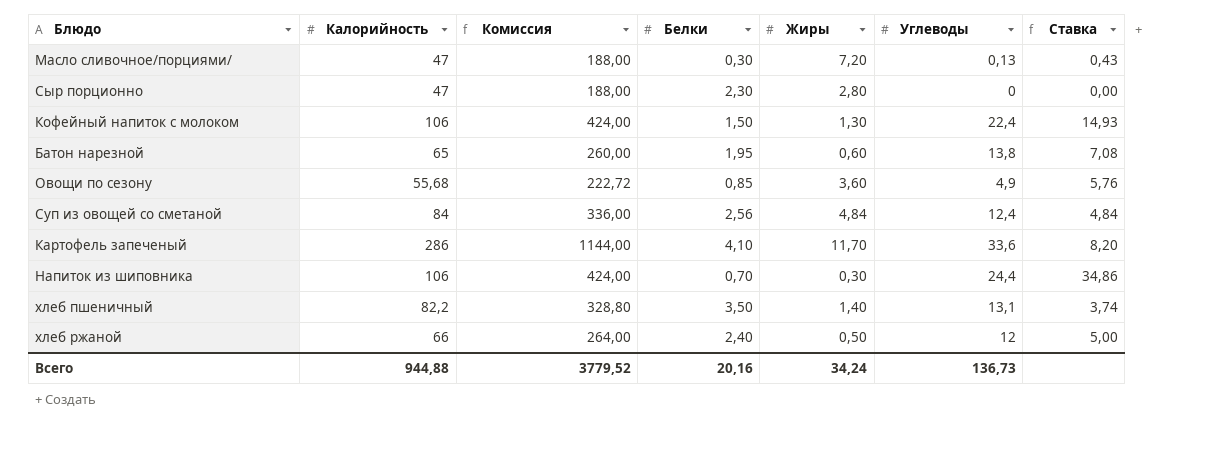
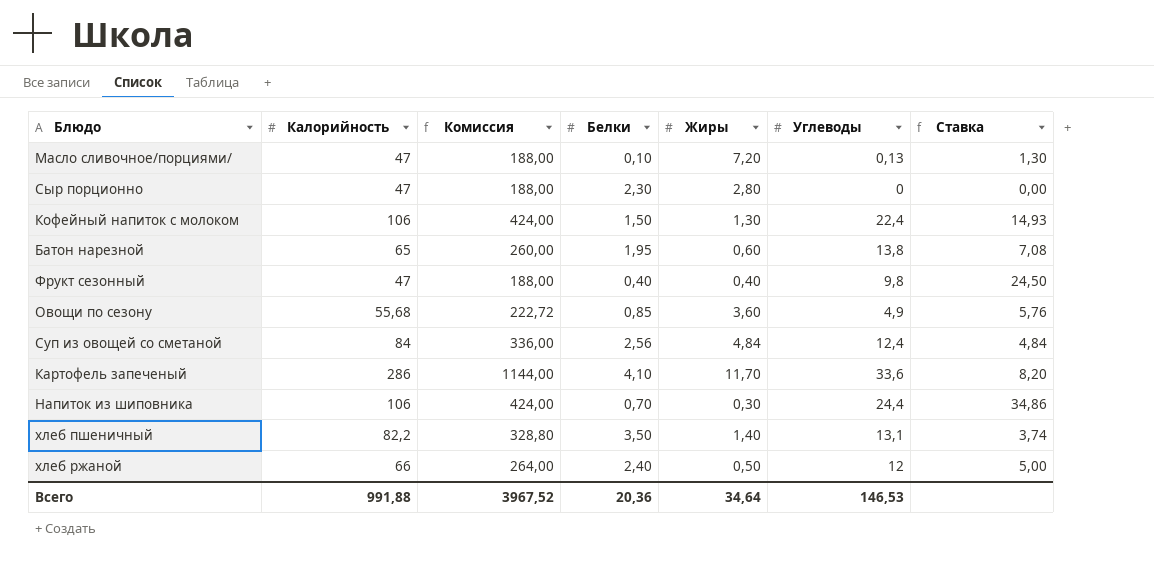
Масло сливочное/порциями/ | Белки: 0,30 -> 0,10
Масло сливочное/порциями/ | Ставка: 0,43 -> 1,30
row Фрукт сезонный: none -> 47 | 188,00 | 0,40 | 0,40 | 9,8 | 24,50
Всего | Калорийность: 944,88 -> 991,88
Всего | Комиссия: 3779,52 -> 3967,52
Всего | Белки: 20,16 -> 20,36
Всего | Жиры: 34,24 -> 34,64
Всего | Углеводы: 136,73 -> 146,53

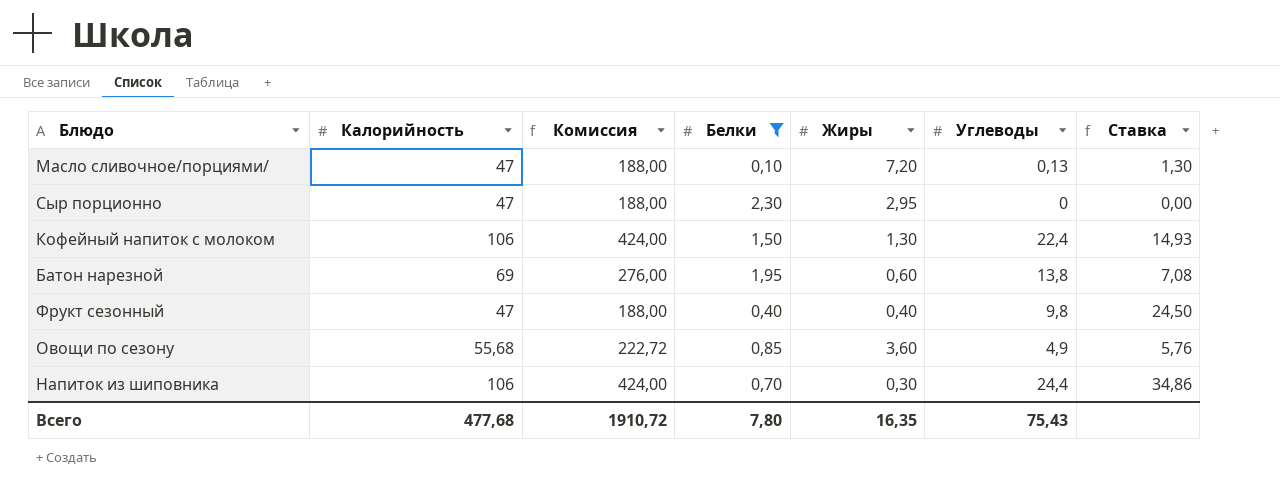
filter: none -> Белки <= 2,30
Сыр порционно | Жиры: 2,80 -> 2,95
Батон нарезной | Калорийность: 65 -> 69
Батон нарезной | Комиссия: 260,00 -> 276,00
Всего | Калорийность: 991,88 -> 477,68
Всего | Комиссия: 3967,52 -> 1910,72
Всего | Белки: 20,36 -> 7,80
Всего | Жиры: 34,64 -> 16,35
Всего | Углеводы: 146,53 -> 75,43

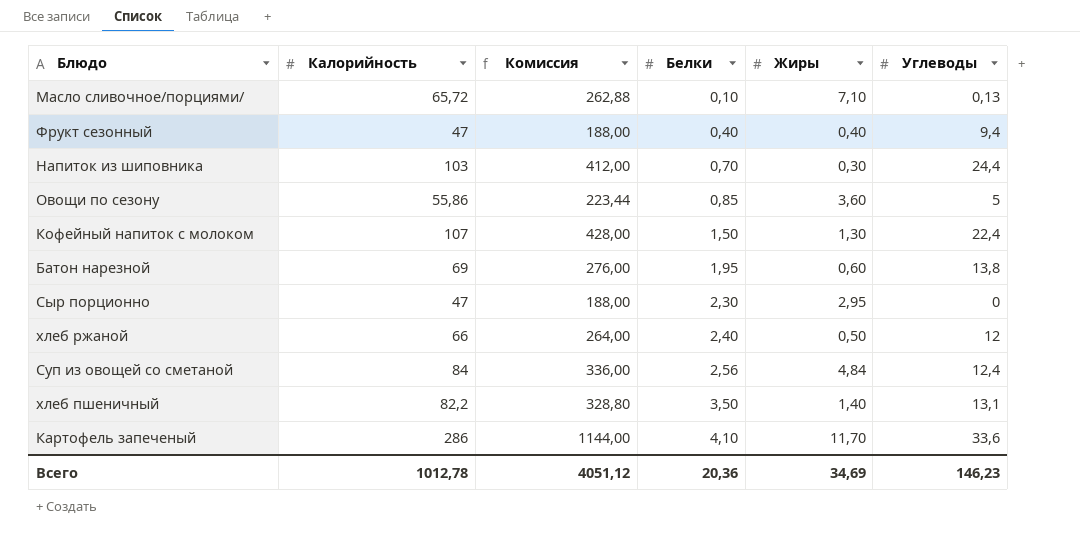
filter: Белки <= 2,30 -> none
row order: none -> Белки ascending
column Ставка | formula: [Углеводы] / [Белки] -> none
Масло сливочное/порциями/ | Калорийность: 47 -> 65,72
Масло сливочное/порциями/ | Комиссия: 188,00 -> 262,88
Масло сливочное/порциями/ | Жиры: 7,20 -> 7,10
Фрукт сезонный | Углеводы: 9,8 -> 9,4
Напиток из шиповника | Калорийность: 106 -> 103
Напиток из шиповника | Комиссия: 424,00 -> 412,00
Овощи по сезону | Калорийность: 55,68 -> 55,86
Овощи по сезону | Комиссия: 222,72 -> 223,44
Овощи по сезону | Углеводы: 4,9 -> 5
Кофейный напиток с молоком | Калорийность: 106 -> 107
Кофейный напиток с молоком | Комиссия: 424,00 -> 428,00
Всего | Калорийность: 477,68 -> 1012,78
Всего | Комиссия: 1910,72 -> 4051,12
Всего | Белки: 7,80 -> 20,36
Всего | Жиры: 16,35 -> 34,69
Всего | Углеводы: 75,43 -> 146,23

